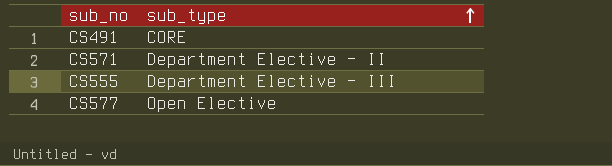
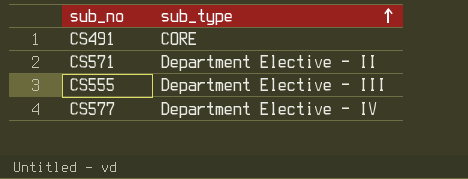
CS577 | sub_type: Open Elective -> Department Elective - IV

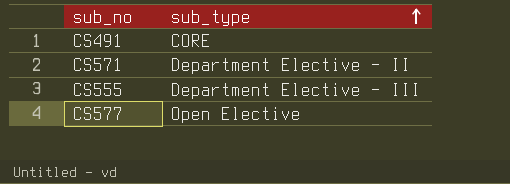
CS577 | sub_type: Department Elective - IV -> Open Elective

